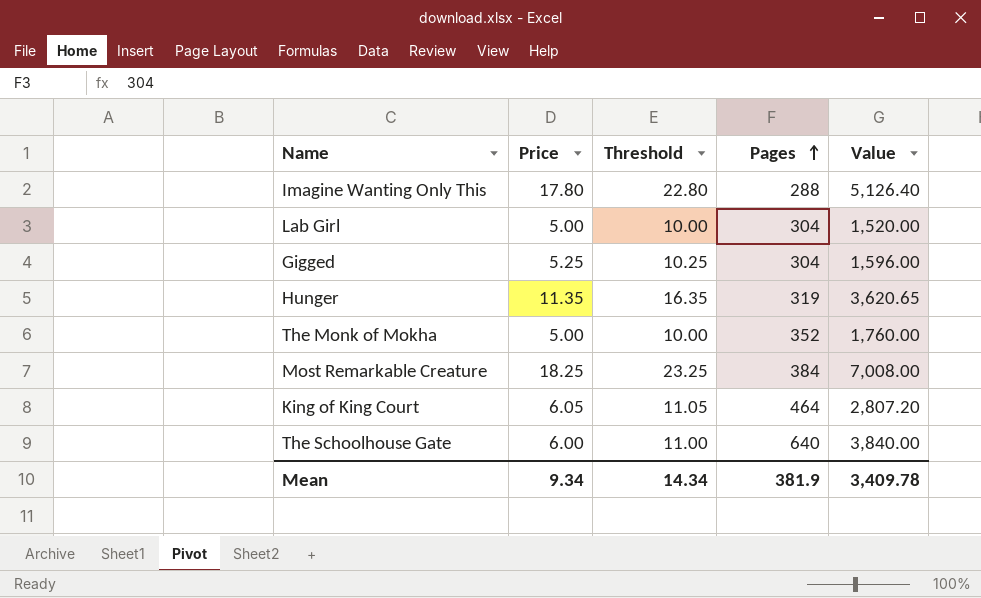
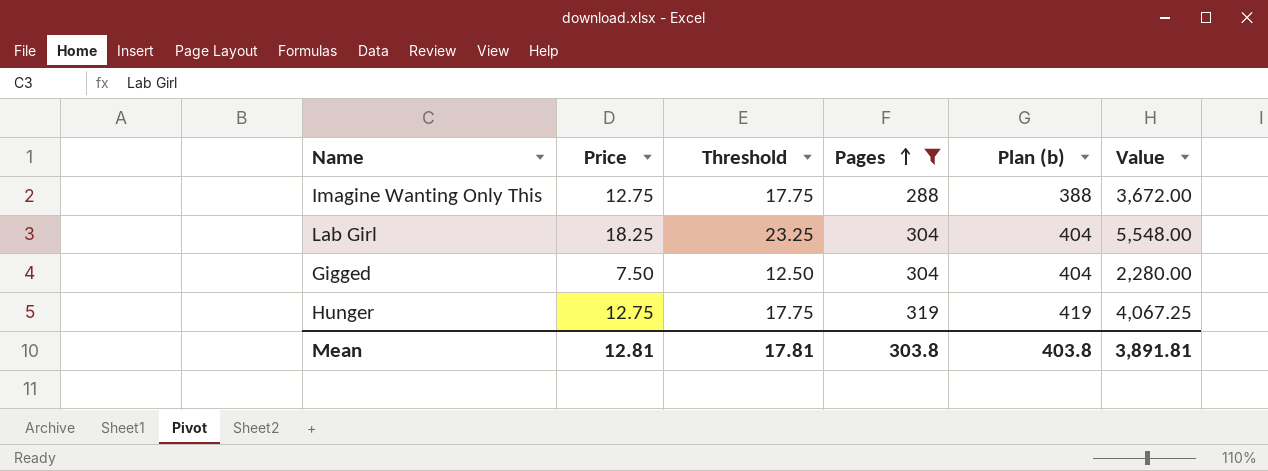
filter: none -> Pages <= 319
column Plan (b) | formula: none -> [Pages] + 100
Imagine Wanting Only This | Price: 17.80 -> 12.75
Imagine Wanting Only This | Threshold: 22.80 -> 17.75
Imagine Wanting Only This | Value: 5,126.40 -> 3,672.00
Lab Girl | Price: 5.00 -> 18.25
Lab Girl | Threshold: 10.00 -> 23.25
Lab Girl | Value: 1,520.00 -> 5,548.00
Gigged | Price: 5.25 -> 7.50
Gigged | Threshold: 10.25 -> 12.50
Gigged | Value: 1,596.00 -> 2,280.00
Hunger | Price: 11.35 -> 12.75
Hunger | Threshold: 16.35 -> 17.75
Hunger | Value: 3,620.65 -> 4,067.25
Mean | Price: 9.34 -> 12.81
Mean | Threshold: 14.34 -> 17.81
Mean | Pages: 381.9 -> 303.8
Mean | Value: 3,409.78 -> 3,891.81

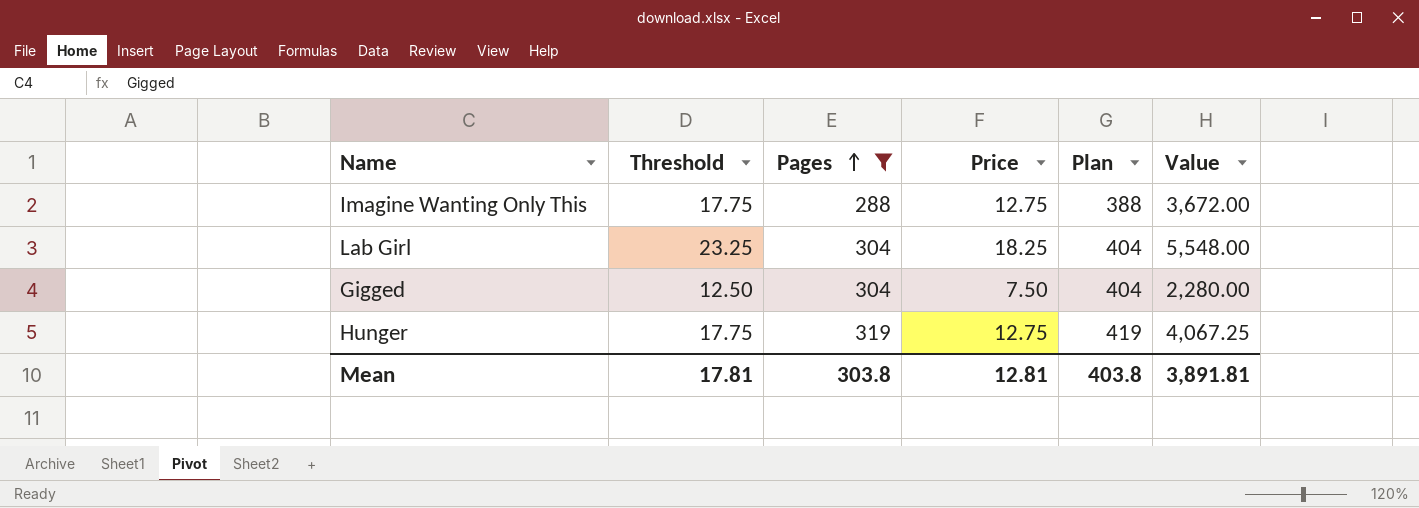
column Price | position: 2 -> 4
column name: Plan (b) -> Plan

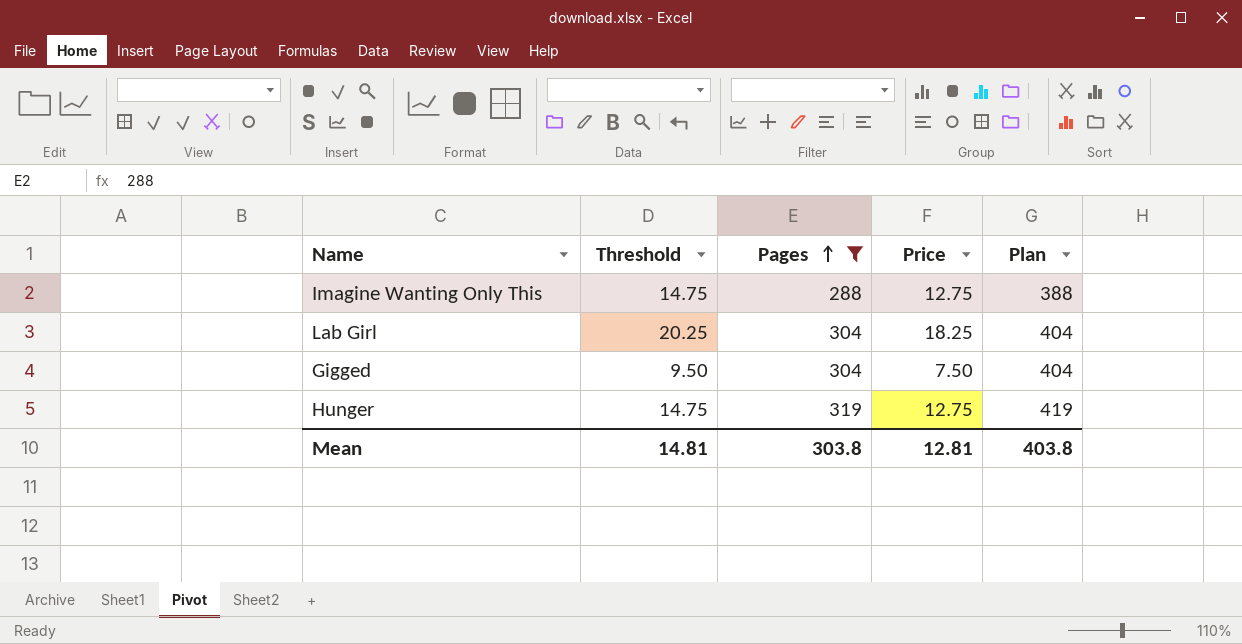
column Value | formula: [Pages] * [Price] -> none
column Threshold | formula: [Price] + 5 -> [Price] + 2
Mean | Threshold: 17.81 -> 14.81

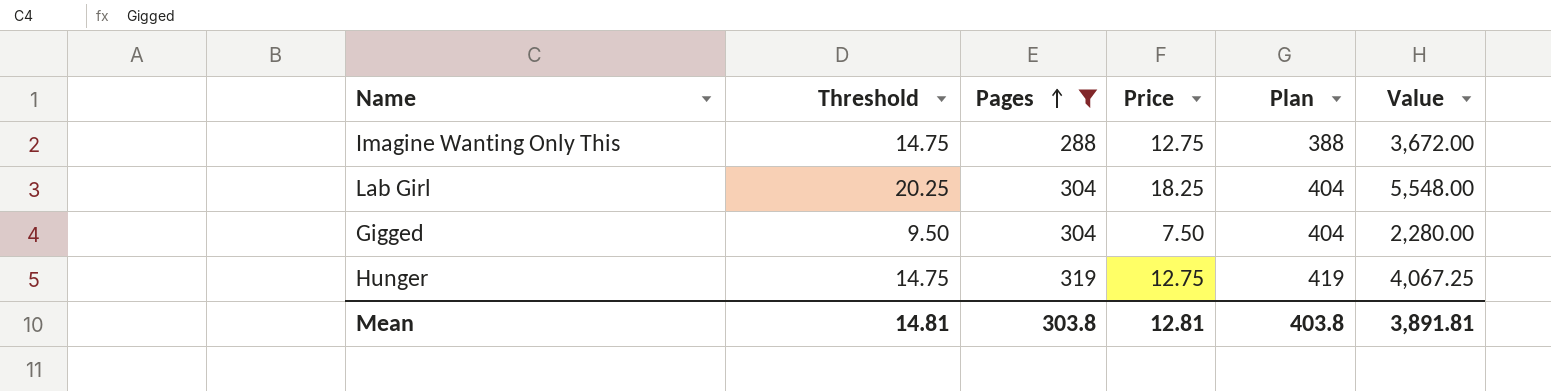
column Value | formula: none -> [Pages] * [Price]

